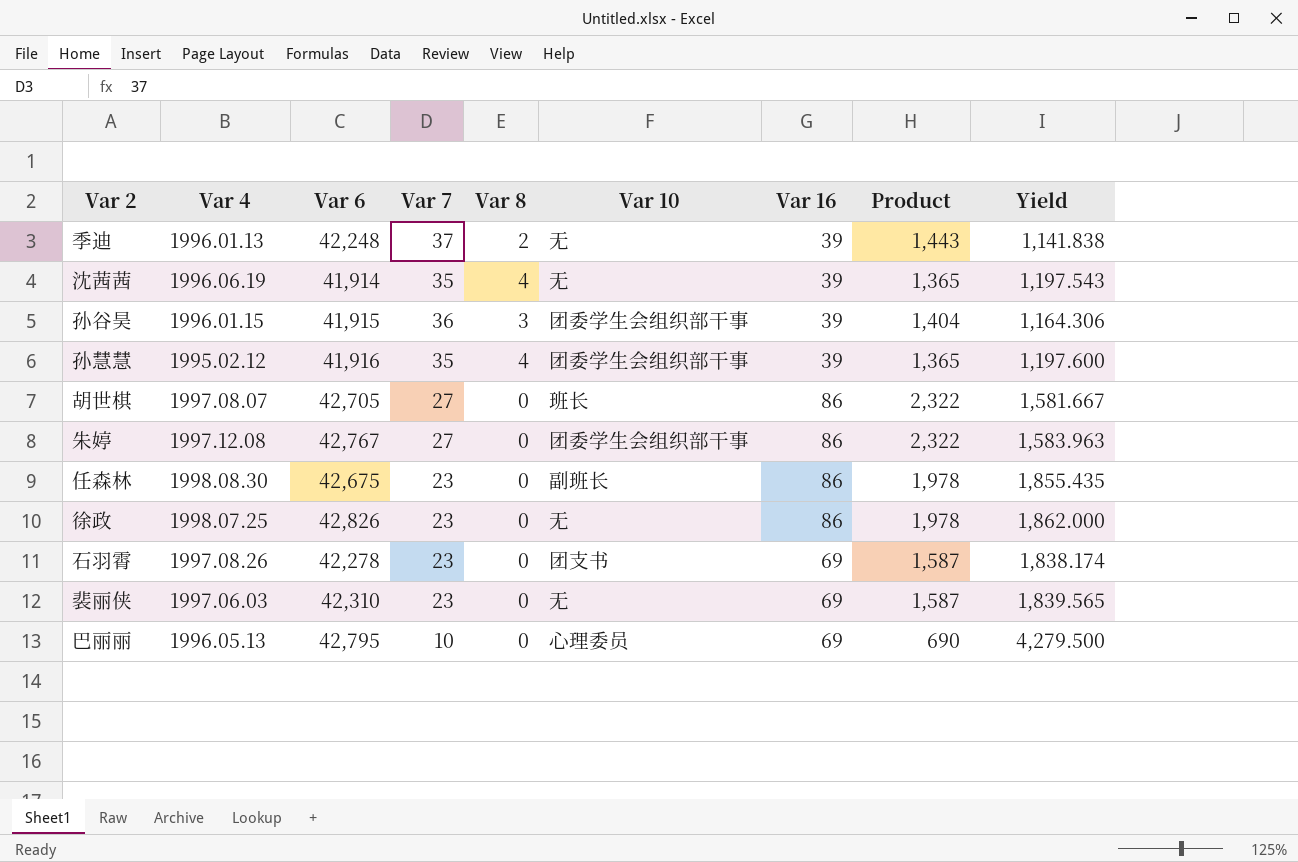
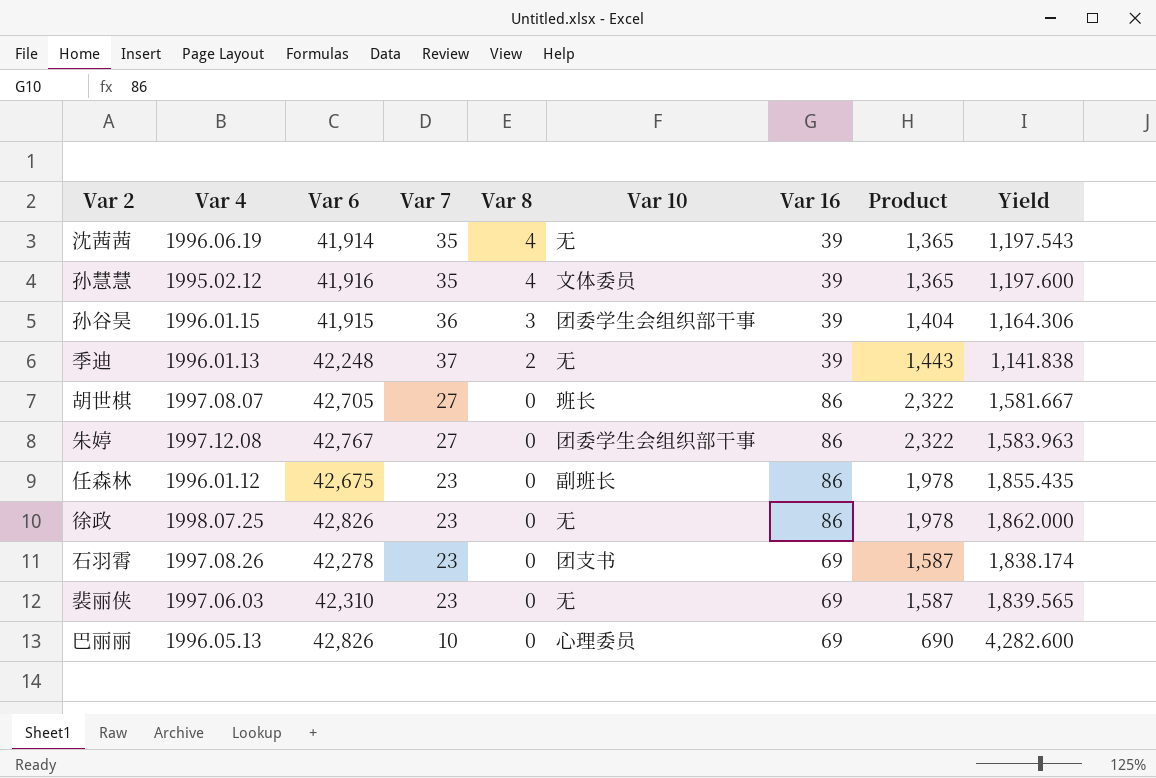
row order: none -> Var 8 descending
孙慧慧 | Var 10: 团委学生会组织部干事 -> 文体委员
任森林 | Var 4: 1998.08.30 -> 1996.01.12
巴丽丽 | Var 6: 42,795 -> 42,826
巴丽丽 | Yield: 4,279.500 -> 4,282.600

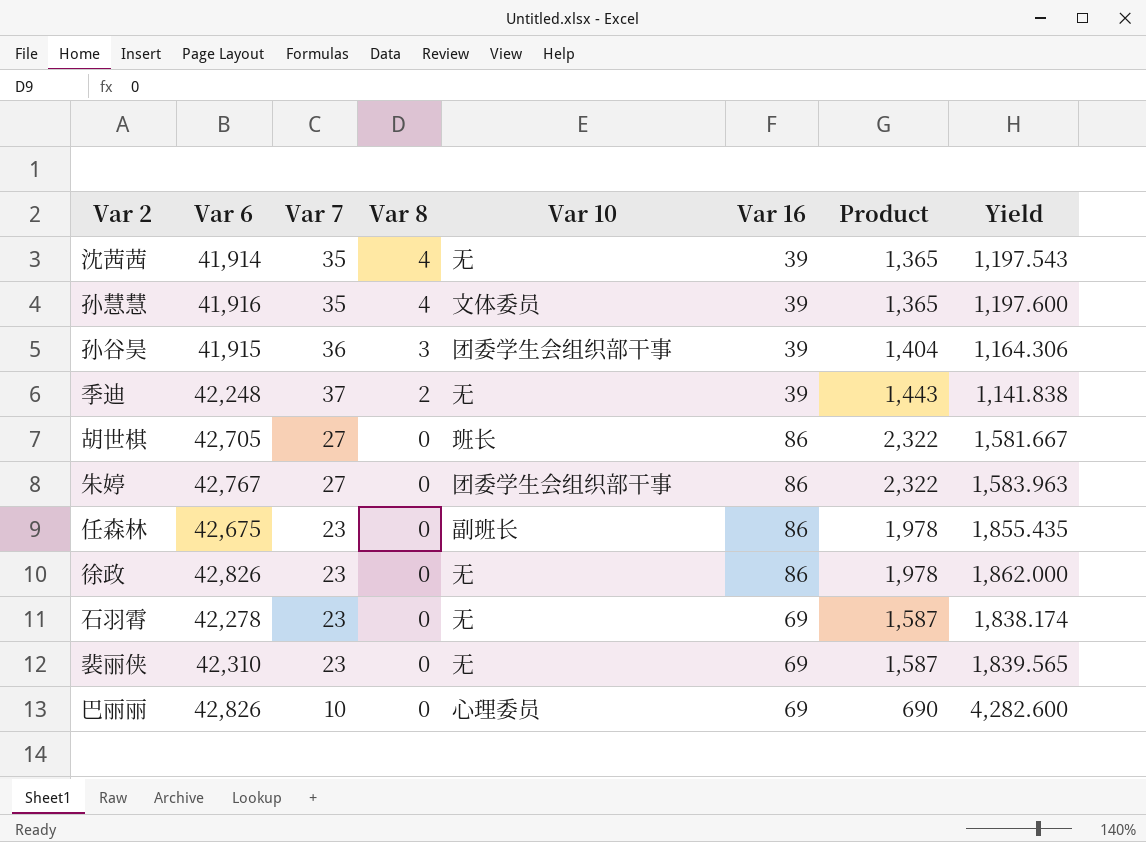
column Var 4 | position: 2 -> none
石羽霄 | Var 10: 团支书 -> 无

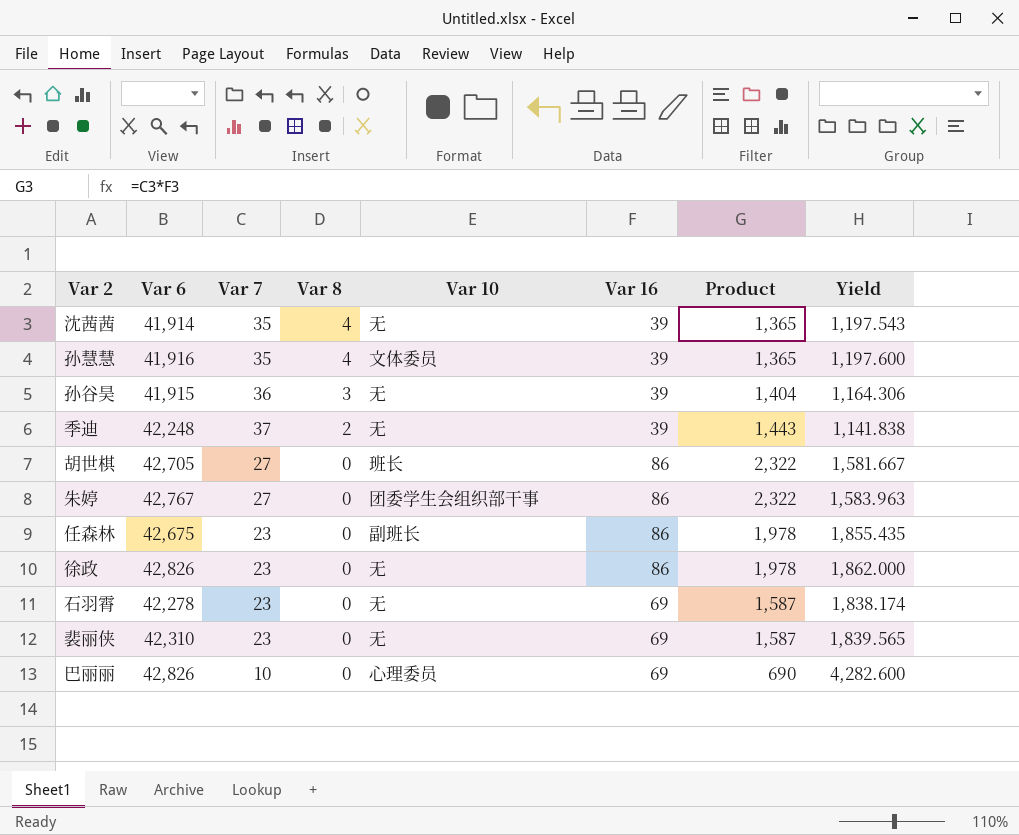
孙谷昊 | Var 10: 团委学生会组织部干事 -> 无

